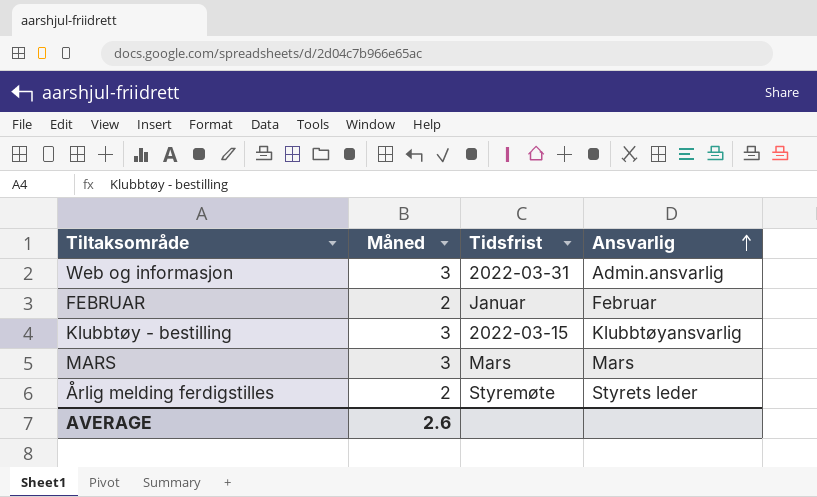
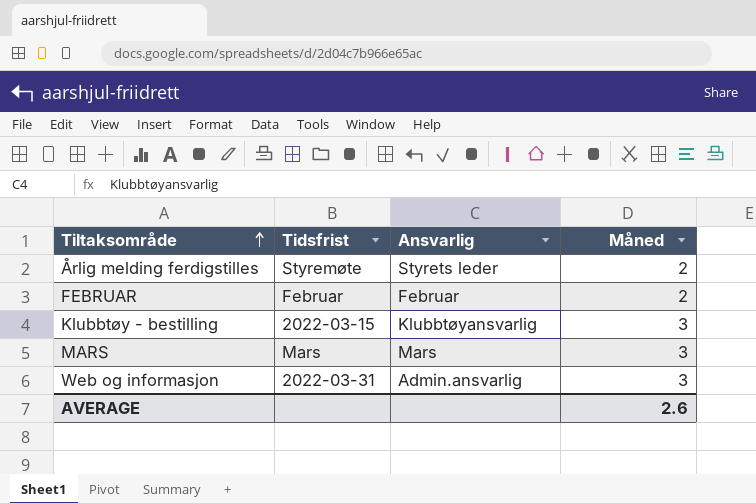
row order: Ansvarlig ascending -> Tiltaksområde ascending
column Måned | position: 2 -> 4
FEBRUAR | Tidsfrist: Januar -> Februar

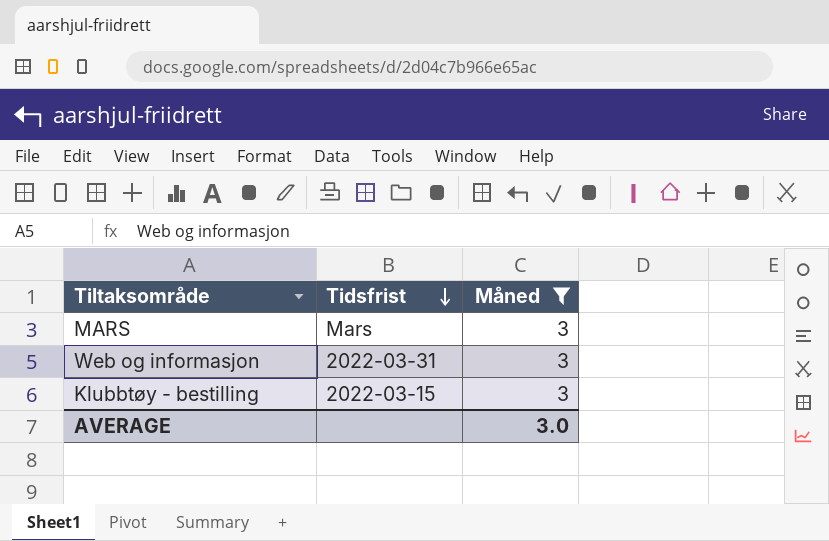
filter: none -> Måned = 3
row order: Tiltaksområde ascending -> Tidsfrist descending
column Ansvarlig | position: 3 -> none
AVERAGE | Måned: 2.6 -> 3.0

